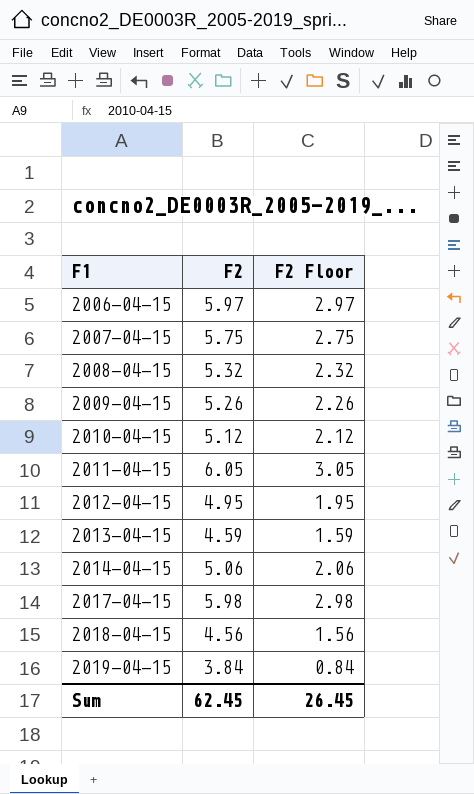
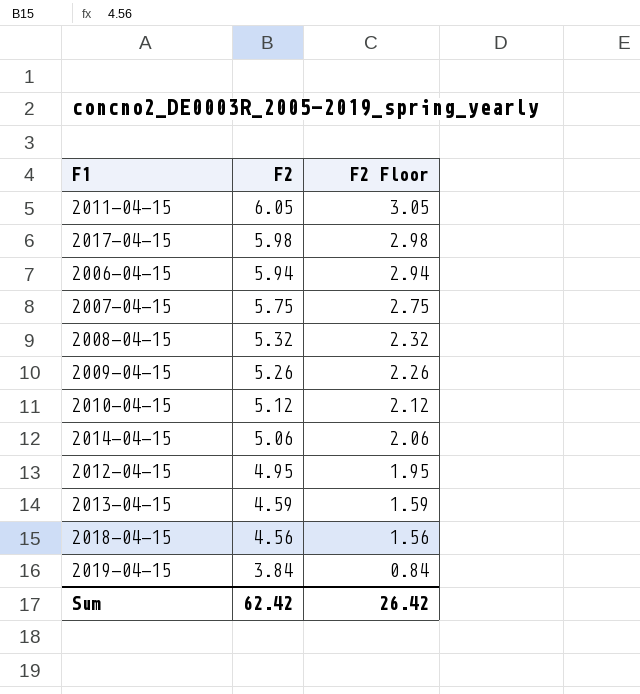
row order: F1 ascending -> F2 descending
2006-04-15 | F2: 5.97 -> 5.94
2006-04-15 | F2 Floor: 2.97 -> 2.94
Sum | F2: 62.45 -> 62.42
Sum | F2 Floor: 26.45 -> 26.42

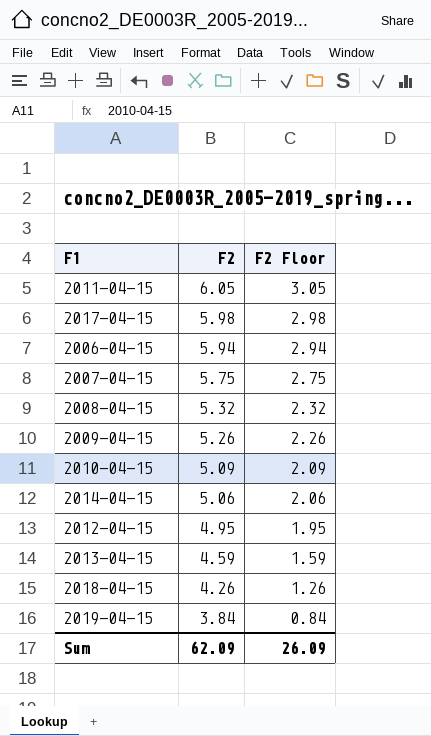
2010-04-15 | F2: 5.12 -> 5.09
2010-04-15 | F2 Floor: 2.12 -> 2.09
2018-04-15 | F2: 4.56 -> 4.26
2018-04-15 | F2 Floor: 1.56 -> 1.26
Sum | F2: 62.42 -> 62.09
Sum | F2 Floor: 26.42 -> 26.09

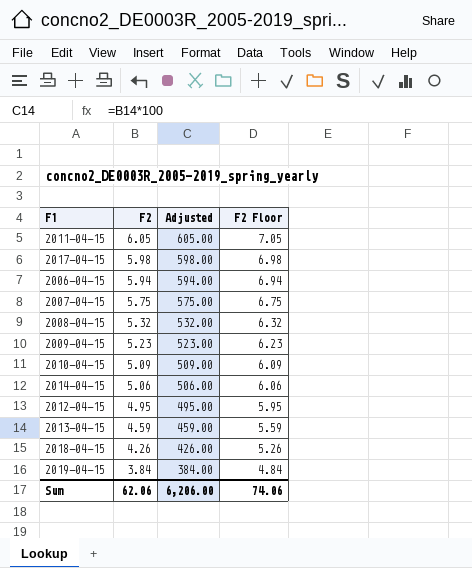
column Adjusted | formula: none -> [F2] * 100
column F2 Floor | formula: [F2] - 3 -> [F2] + 1
2009-04-15 | F2: 5.26 -> 5.23
Sum | F2: 62.09 -> 62.06
Sum | F2 Floor: 26.09 -> 74.06

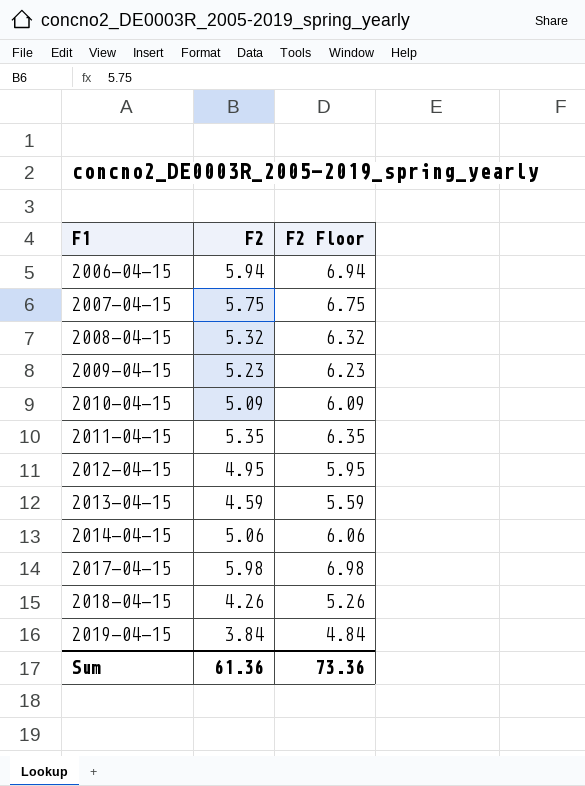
row order: F2 descending -> F1 ascending
column Adjusted | formula: [F2] * 100 -> none
2011-04-15 | F2: 6.05 -> 5.35
2011-04-15 | F2 Floor: 7.05 -> 6.35
Sum | F2: 62.06 -> 61.36
Sum | F2 Floor: 74.06 -> 73.36

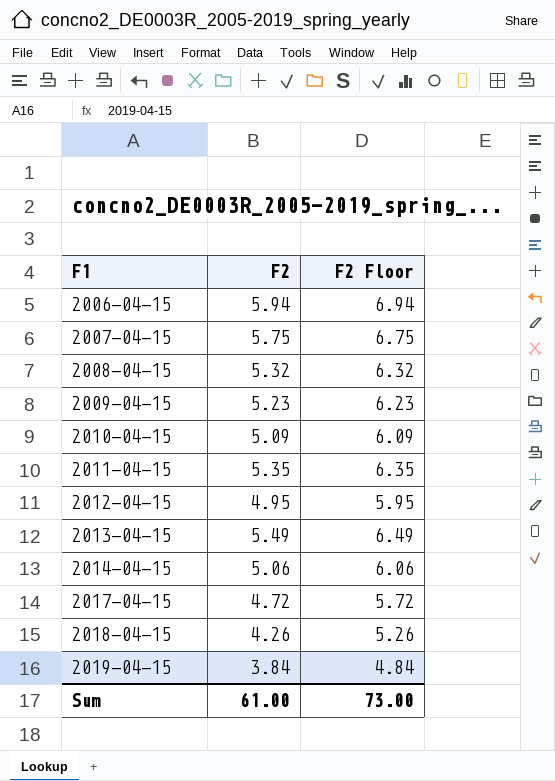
2013-04-15 | F2: 4.59 -> 5.49
2013-04-15 | F2 Floor: 5.59 -> 6.49
2017-04-15 | F2: 5.98 -> 4.72
2017-04-15 | F2 Floor: 6.98 -> 5.72
Sum | F2: 61.36 -> 61.00
Sum | F2 Floor: 73.36 -> 73.00

